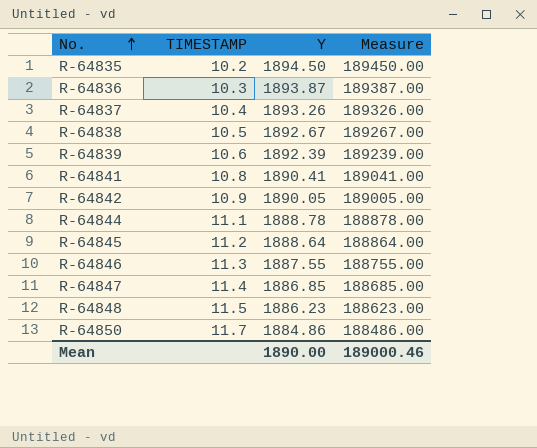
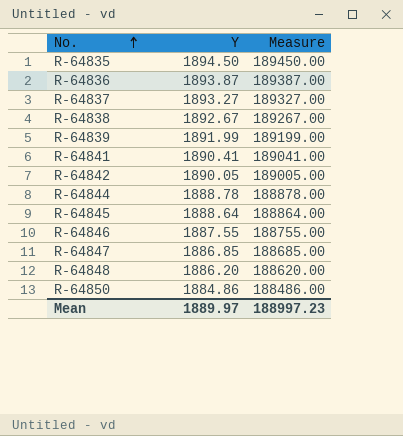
column TIMESTAMP | position: 2 -> none
R-64837 | Y: 1893.26 -> 1893.27
R-64837 | Measure: 189326.00 -> 189327.00
R-64839 | Y: 1892.39 -> 1891.99
R-64839 | Measure: 189239.00 -> 189199.00
R-64848 | Y: 1886.23 -> 1886.20
R-64848 | Measure: 188623.00 -> 188620.00
Mean | Y: 1890.00 -> 1889.97
Mean | Measure: 189000.46 -> 188997.23

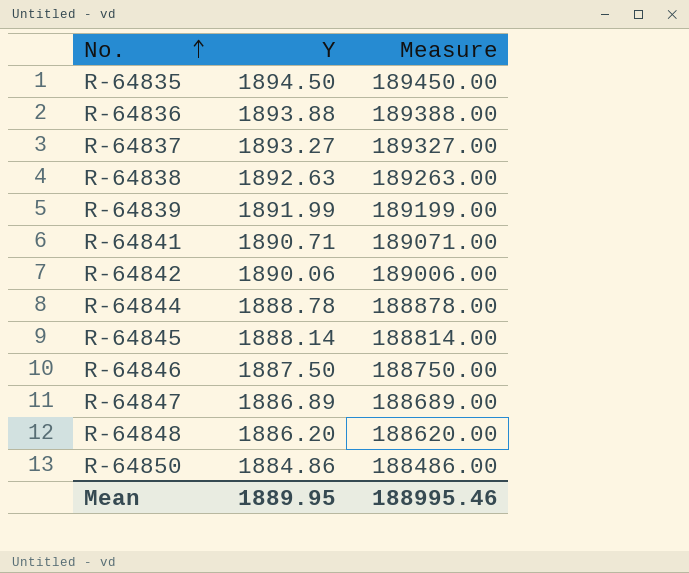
R-64836 | Y: 1893.87 -> 1893.88
R-64836 | Measure: 189387.00 -> 189388.00
R-64838 | Y: 1892.67 -> 1892.63
R-64838 | Measure: 189267.00 -> 189263.00
R-64841 | Y: 1890.41 -> 1890.71
R-64841 | Measure: 189041.00 -> 189071.00
R-64842 | Y: 1890.05 -> 1890.06
R-64842 | Measure: 189005.00 -> 189006.00
R-64845 | Y: 1888.64 -> 1888.14
R-64845 | Measure: 188864.00 -> 188814.00
R-64846 | Y: 1887.55 -> 1887.50
R-64846 | Measure: 188755.00 -> 188750.00
R-64847 | Y: 1886.85 -> 1886.89
R-64847 | Measure: 188685.00 -> 188689.00
Mean | Y: 1889.97 -> 1889.95
Mean | Measure: 188997.23 -> 188995.46

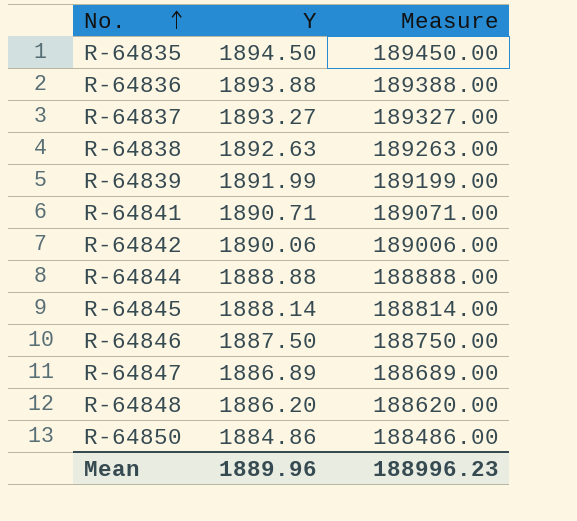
R-64844 | Y: 1888.78 -> 1888.88
R-64844 | Measure: 188878.00 -> 188888.00
Mean | Y: 1889.95 -> 1889.96
Mean | Measure: 188995.46 -> 188996.23

